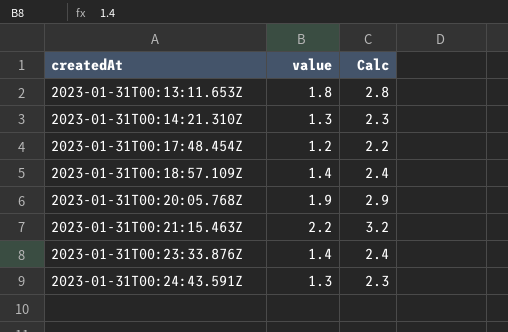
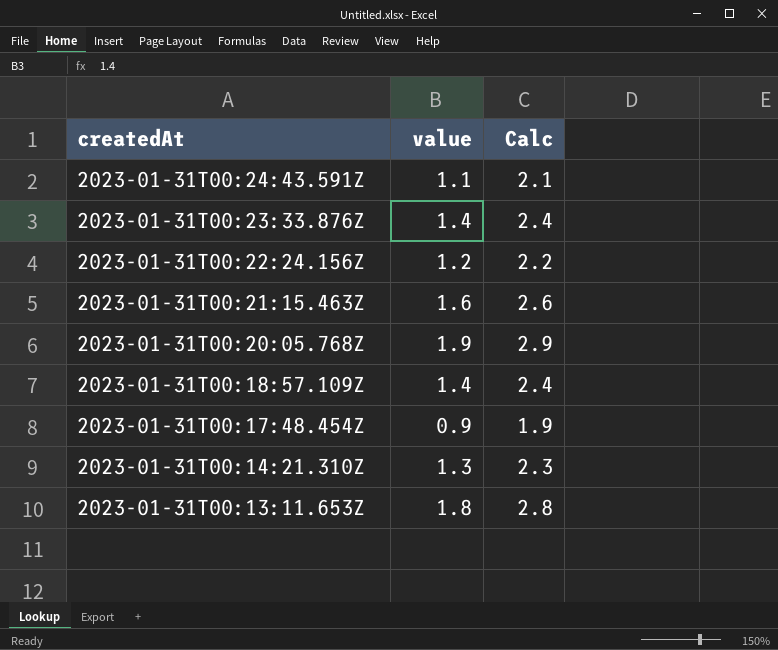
row order: createdAt ascending -> createdAt descending
2023-01-31T00:24:43.591Z | value: 1.3 -> 1.1
2023-01-31T00:24:43.591Z | Calc: 2.3 -> 2.1
row 2023-01-31T00:22:24.156Z: none -> 1.2 | 2.2
2023-01-31T00:21:15.463Z | value: 2.2 -> 1.6
2023-01-31T00:21:15.463Z | Calc: 3.2 -> 2.6
2023-01-31T00:17:48.454Z | value: 1.2 -> 0.9
2023-01-31T00:17:48.454Z | Calc: 2.2 -> 1.9

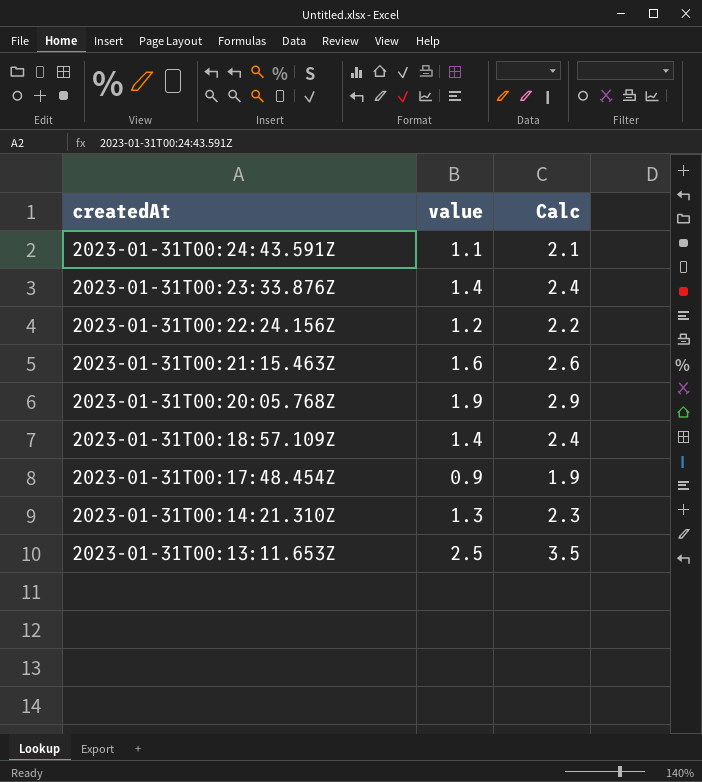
2023-01-31T00:13:11.653Z | value: 1.8 -> 2.5
2023-01-31T00:13:11.653Z | Calc: 2.8 -> 3.5

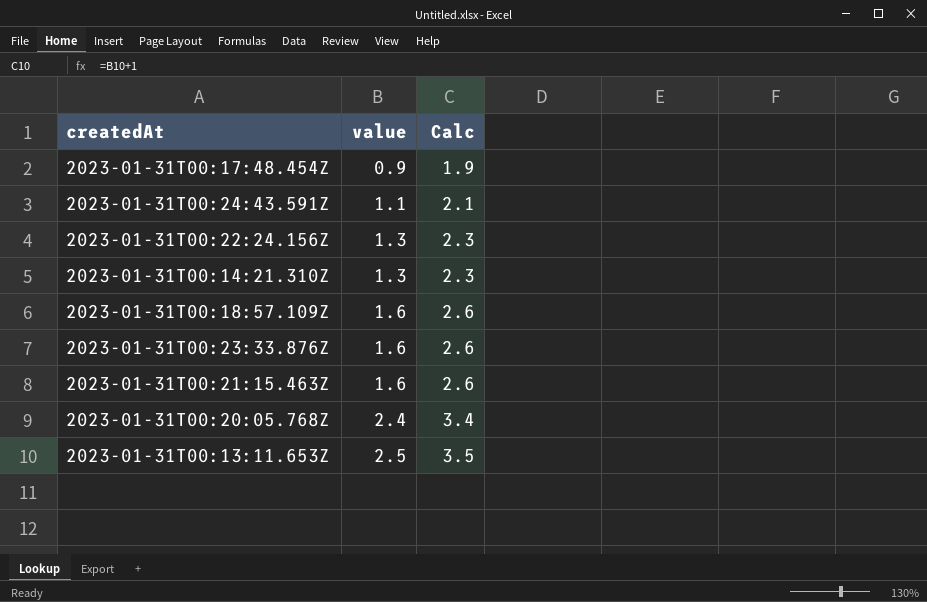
row order: createdAt descending -> value ascending
2023-01-31T00:22:24.156Z | value: 1.2 -> 1.3
2023-01-31T00:22:24.156Z | Calc: 2.2 -> 2.3
2023-01-31T00:18:57.109Z | value: 1.4 -> 1.6
2023-01-31T00:18:57.109Z | Calc: 2.4 -> 2.6
2023-01-31T00:23:33.876Z | value: 1.4 -> 1.6
2023-01-31T00:23:33.876Z | Calc: 2.4 -> 2.6
2023-01-31T00:20:05.768Z | value: 1.9 -> 2.4
2023-01-31T00:20:05.768Z | Calc: 2.9 -> 3.4

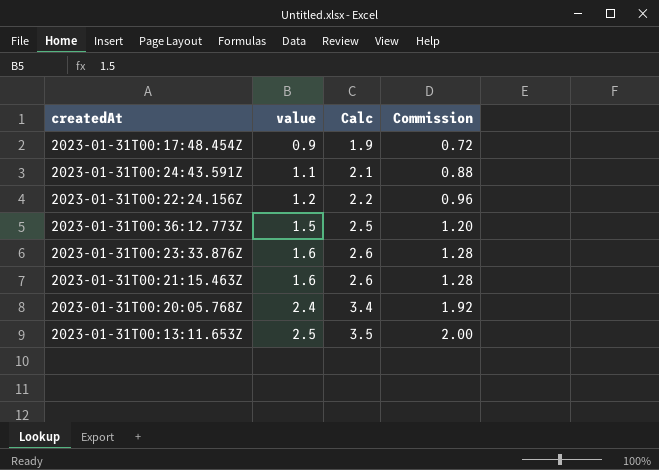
column Commission | formula: none -> [value] * 0.8
row 2023-01-31T00:14:21.310Z: 1.3 | 2.3 -> none
row 2023-01-31T00:18:57.109Z: 1.6 | 2.6 -> none
2023-01-31T00:22:24.156Z | value: 1.3 -> 1.2
2023-01-31T00:22:24.156Z | Calc: 2.3 -> 2.2
row 2023-01-31T00:36:12.773Z: none -> 1.5 | 2.5 | 1.20

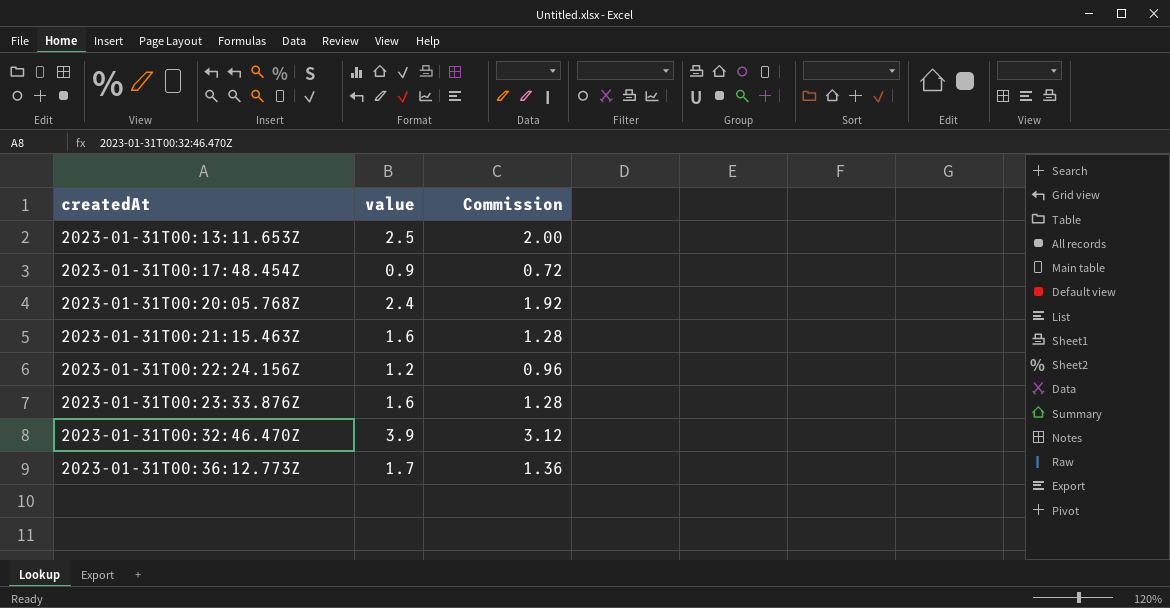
row order: value ascending -> createdAt ascending
column Calc | formula: [value] + 1 -> none
row 2023-01-31T00:24:43.591Z: 1.1 | 2.1 | 0.88 -> none
row 2023-01-31T00:32:46.470Z: none -> 3.9 | 3.12
2023-01-31T00:36:12.773Z | value: 1.5 -> 1.7
2023-01-31T00:36:12.773Z | Commission: 1.20 -> 1.36

